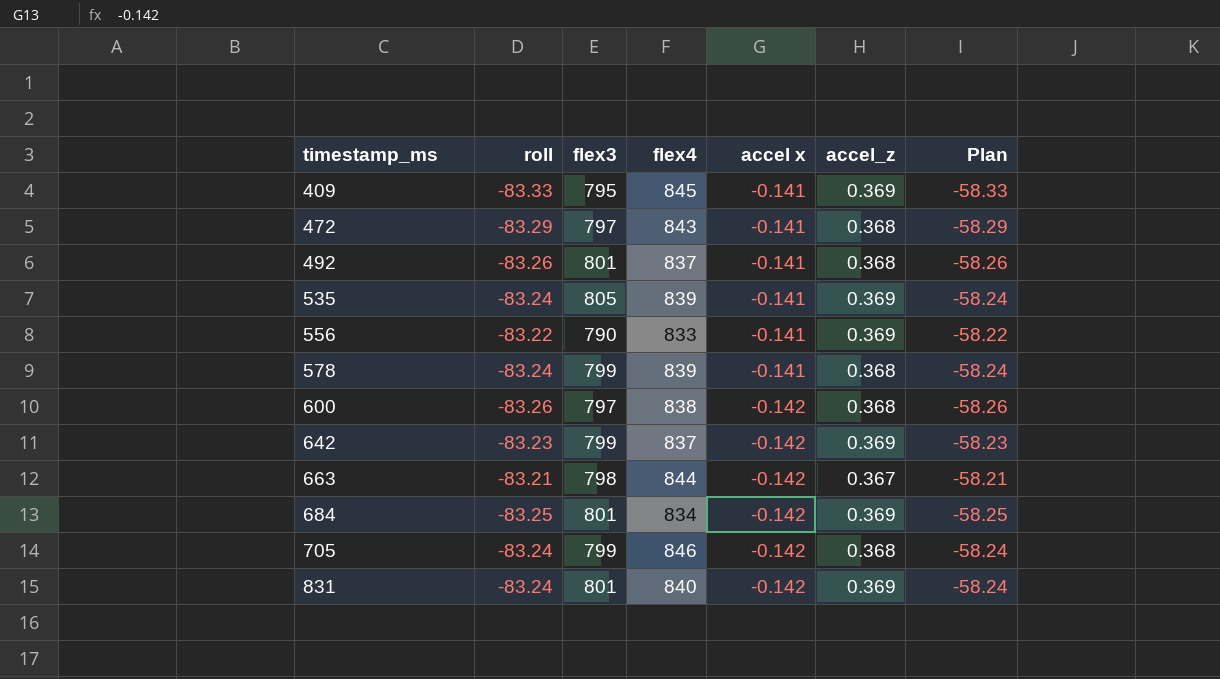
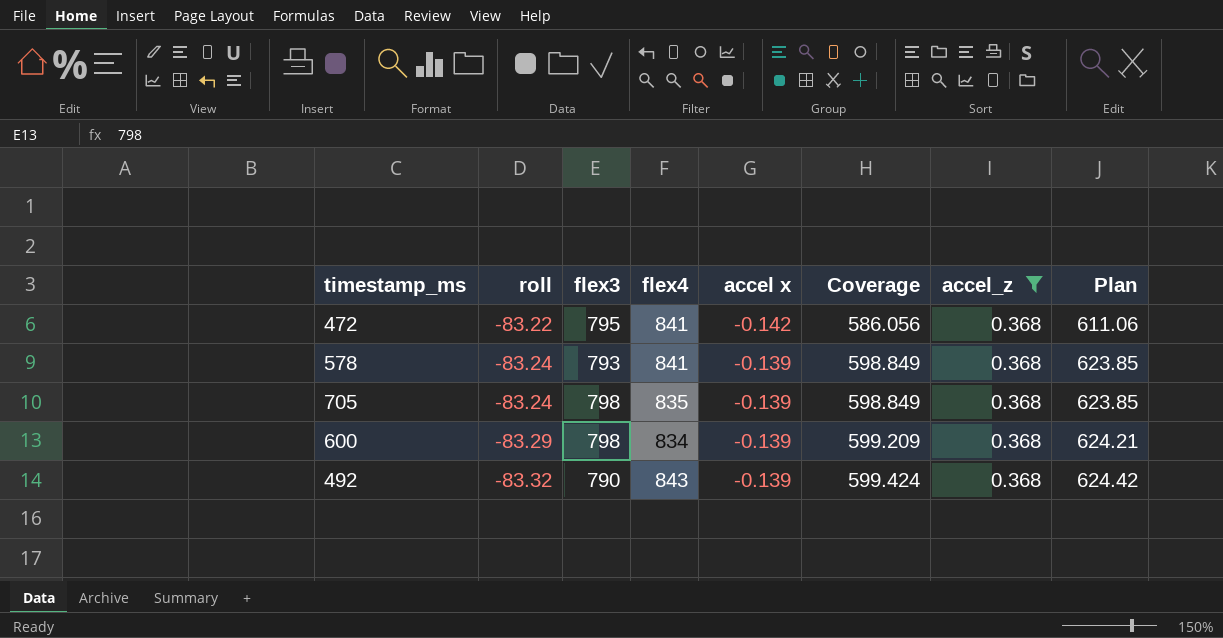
filter: none -> accel_z = 0.368
row order: timestamp_ms ascending -> roll descending
column Coverage | formula: none -> [roll] / [accel x]
column Plan | formula: [roll] + 25 -> [Coverage] + 25
472 | roll: -83.29 -> -83.22
472 | flex3: 797 -> 795
472 | flex4: 843 -> 841
472 | accel x: -0.141 -> -0.142
578 | flex3: 799 -> 793
578 | flex4: 839 -> 841
578 | accel x: -0.141 -> -0.139
705 | flex3: 799 -> 798
705 | flex4: 846 -> 835
705 | accel x: -0.142 -> -0.139
600 | roll: -83.26 -> -83.29
600 | flex3: 797 -> 798
600 | flex4: 838 -> 834
600 | accel x: -0.142 -> -0.139
492 | roll: -83.26 -> -83.32
492 | flex3: 801 -> 790
492 | flex4: 837 -> 843
492 | accel x: -0.141 -> -0.139

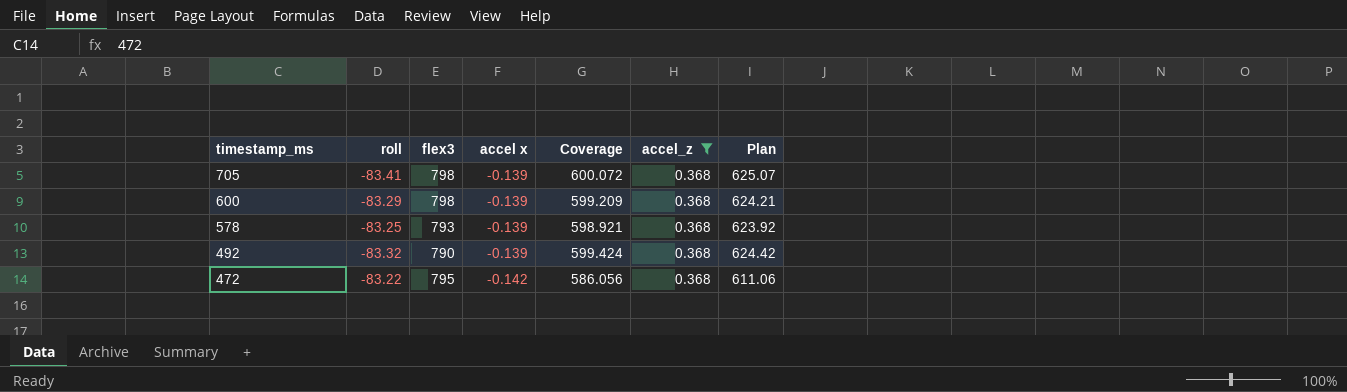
row order: roll descending -> timestamp_ms descending
column flex4 | position: 4 -> none
705 | roll: -83.24 -> -83.41
705 | Coverage: 598.849 -> 600.072
705 | Plan: 623.85 -> 625.07
578 | roll: -83.24 -> -83.25
578 | Coverage: 598.849 -> 598.921
578 | Plan: 623.85 -> 623.92

